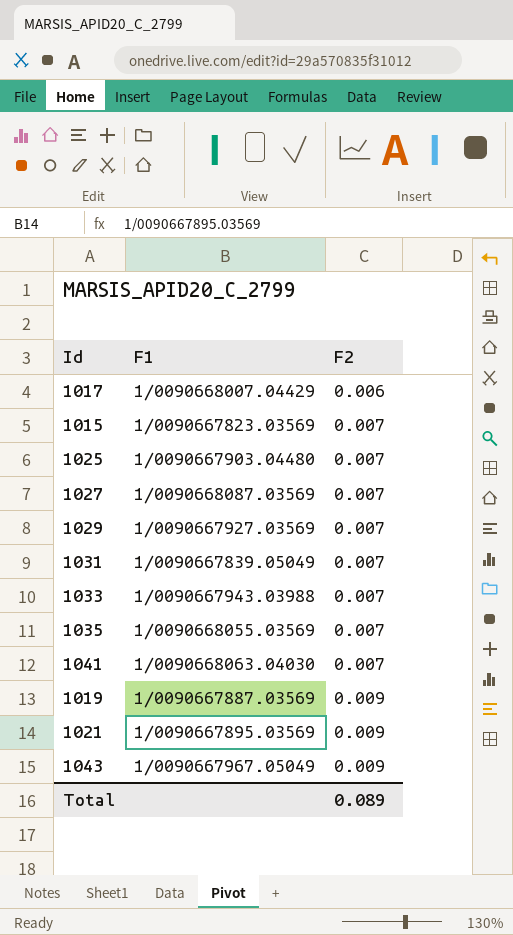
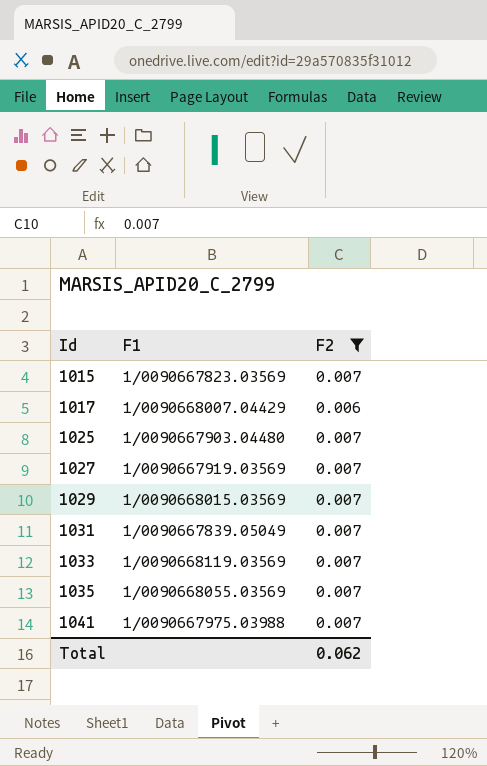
filter: none -> F2 != 0.009
row order: F2 ascending -> Id ascending
1027 | F1: 1/0090668087.03569 -> 1/0090667919.03569
1029 | F1: 1/0090667927.03569 -> 1/0090668015.03569
1033 | F1: 1/0090667943.03988 -> 1/0090668119.03569
1041 | F1: 1/0090668063.04030 -> 1/0090667975.03988
Total | F2: 0.089 -> 0.062

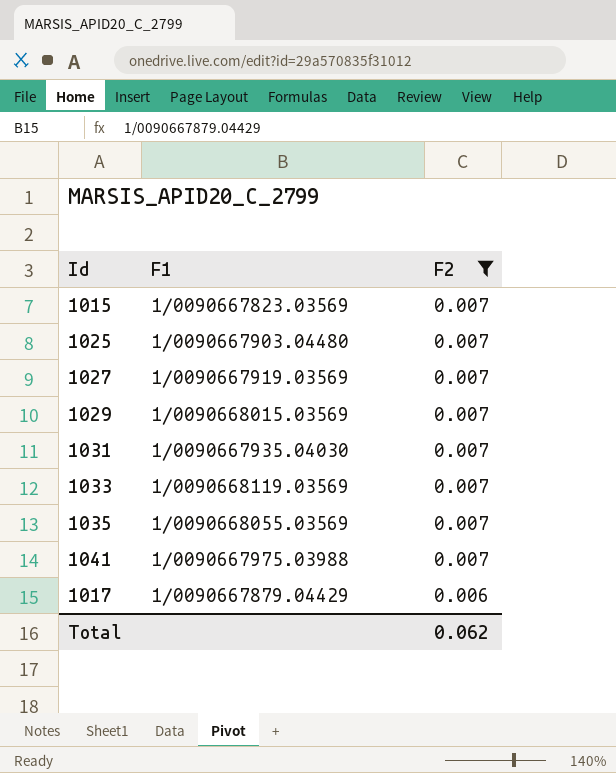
row order: Id ascending -> F2 descending
1031 | F1: 1/0090667839.05049 -> 1/0090667935.04030
1017 | F1: 1/0090668007.04429 -> 1/0090667879.04429

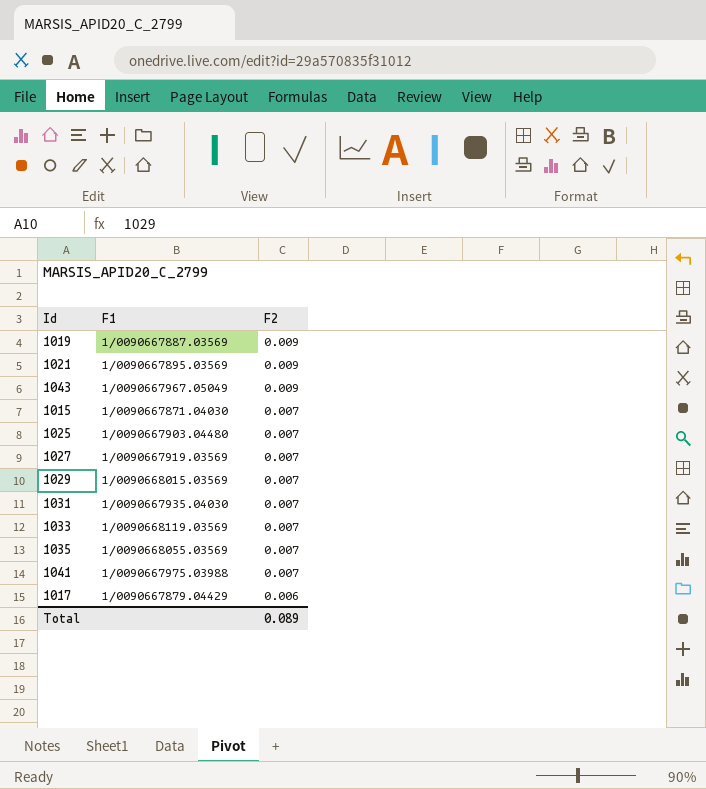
filter: F2 != 0.009 -> none
1015 | F1: 1/0090667823.03569 -> 1/0090667871.04030
Total | F2: 0.062 -> 0.089

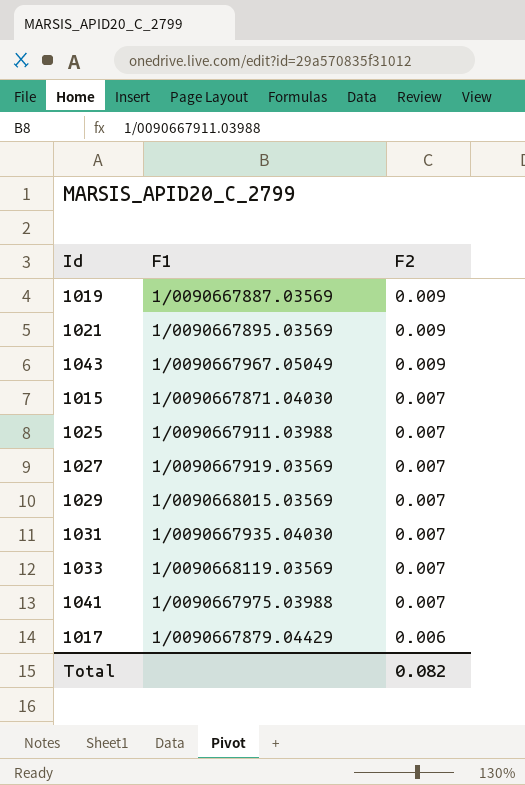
row 1035: 1/0090668055.03569 | 0.007 -> none
1025 | F1: 1/0090667903.04480 -> 1/0090667911.03988
Total | F2: 0.089 -> 0.082

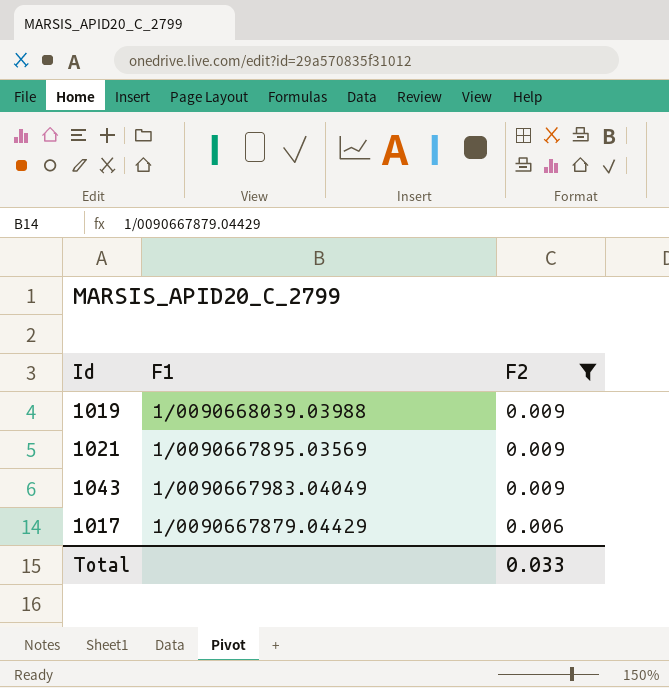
filter: none -> F2 != 0.007
1019 | F1: 1/0090667887.03569 -> 1/0090668039.03988
1043 | F1: 1/0090667967.05049 -> 1/0090667983.04049
Total | F2: 0.082 -> 0.033

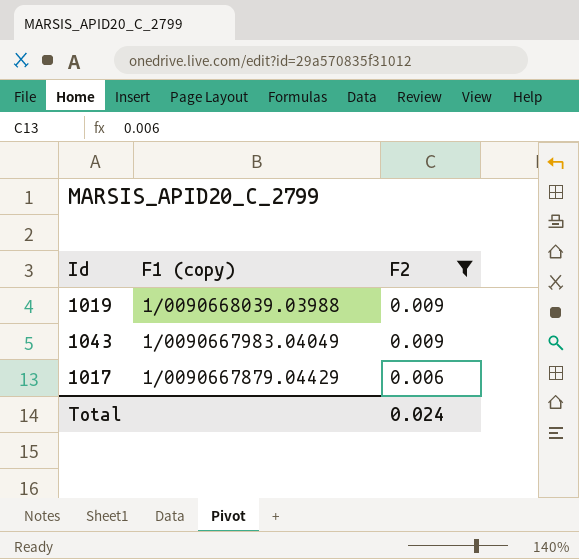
column name: F1 -> F1 (copy)
row 1021: 1/0090667895.03569 | 0.009 -> none
Total | F2: 0.033 -> 0.024

